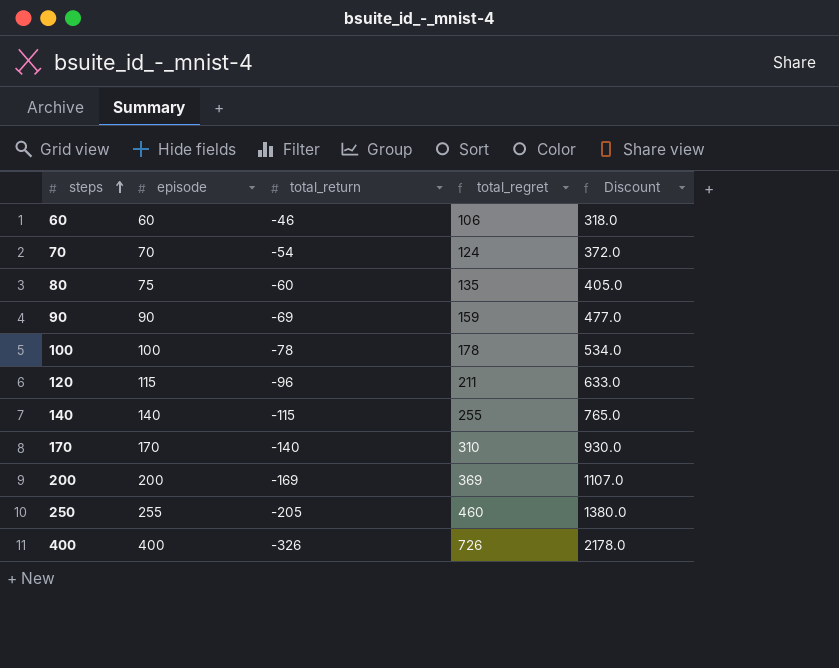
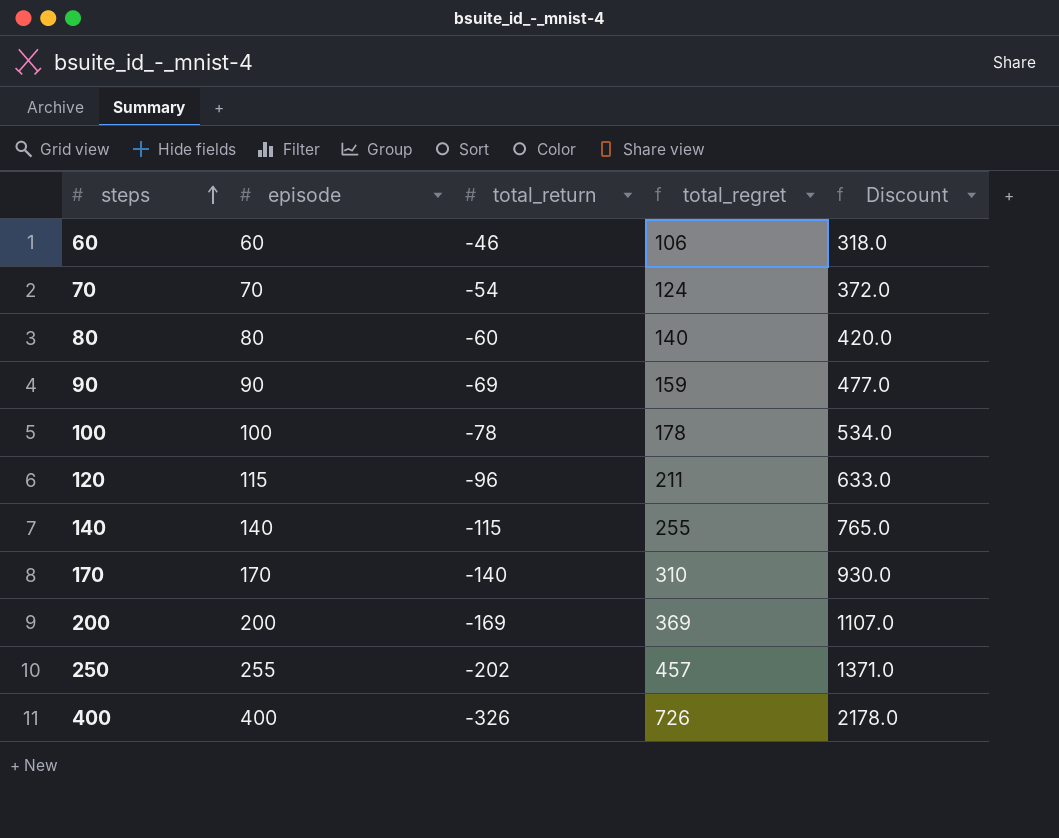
80 | episode: 75 -> 80
80 | total_regret: 135 -> 140
80 | Discount: 405.0 -> 420.0
250 | total_return: -205 -> -202
250 | total_regret: 460 -> 457
250 | Discount: 1380.0 -> 1371.0

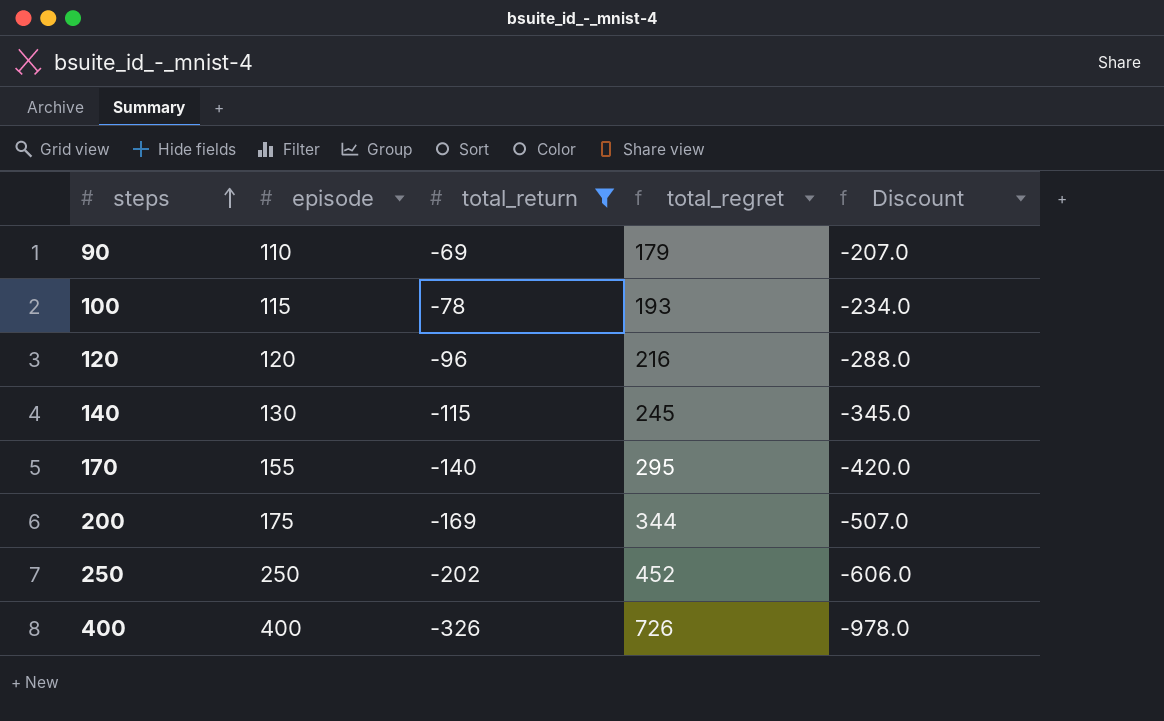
filter: none -> total_return <= -69
column Discount | formula: [total_regret] * 3 -> [total_return] * 3
90 | episode: 90 -> 110
90 | total_regret: 159 -> 179
100 | episode: 100 -> 115
100 | total_regret: 178 -> 193
120 | episode: 115 -> 120
120 | total_regret: 211 -> 216
140 | episode: 140 -> 130
140 | total_regret: 255 -> 245
170 | episode: 170 -> 155
170 | total_regret: 310 -> 295
200 | episode: 200 -> 175
200 | total_regret: 369 -> 344
250 | episode: 255 -> 250
250 | total_regret: 457 -> 452

